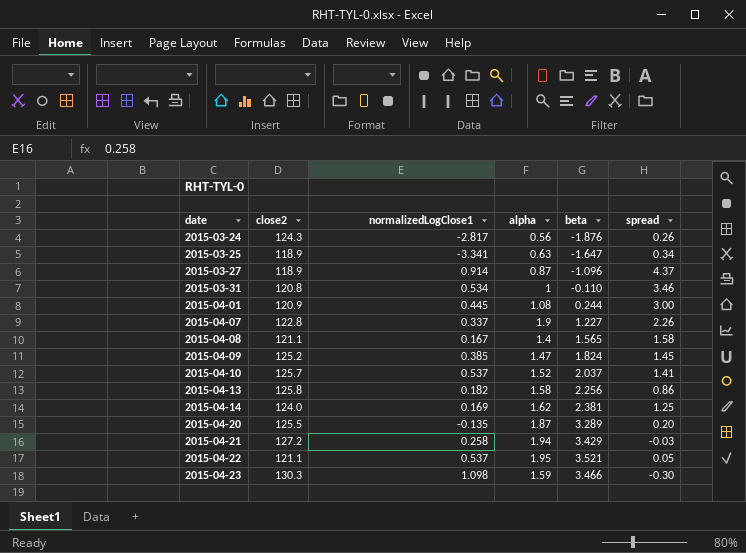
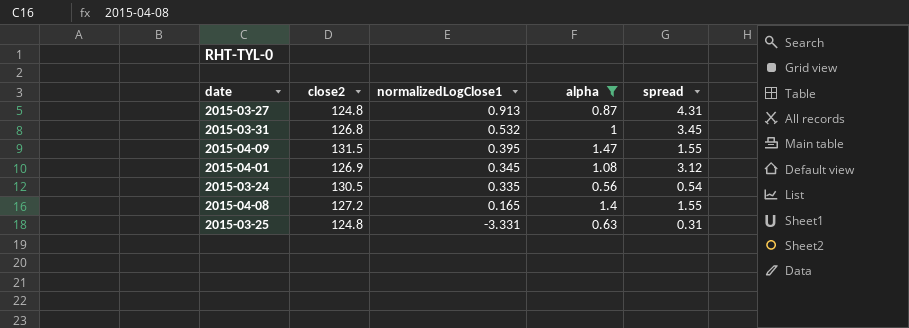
filter: none -> alpha <= 1.47
row order: date ascending -> normalizedLogClose1 descending
column beta | position: 5 -> none
2015-03-27 | close2: 118.9 -> 124.8
2015-03-27 | normalizedLogClose1: 0.914 -> 0.913
2015-03-27 | spread: 4.37 -> 4.31
2015-03-31 | close2: 120.8 -> 126.8
2015-03-31 | normalizedLogClose1: 0.534 -> 0.532
2015-03-31 | spread: 3.46 -> 3.45
2015-04-09 | close2: 125.2 -> 131.5
2015-04-09 | normalizedLogClose1: 0.385 -> 0.395
2015-04-09 | spread: 1.45 -> 1.55
2015-04-01 | close2: 120.9 -> 126.9
2015-04-01 | normalizedLogClose1: 0.445 -> 0.345
2015-04-01 | spread: 3.00 -> 3.12
2015-03-24 | close2: 124.3 -> 130.5
2015-03-24 | normalizedLogClose1: -2.817 -> 0.335
2015-03-24 | spread: 0.26 -> 0.54
2015-04-08 | close2: 121.1 -> 127.2
2015-04-08 | normalizedLogClose1: 0.167 -> 0.165
2015-04-08 | spread: 1.58 -> 1.55
2015-03-25 | close2: 118.9 -> 124.8
2015-03-25 | normalizedLogClose1: -3.341 -> -3.331
2015-03-25 | spread: 0.34 -> 0.31

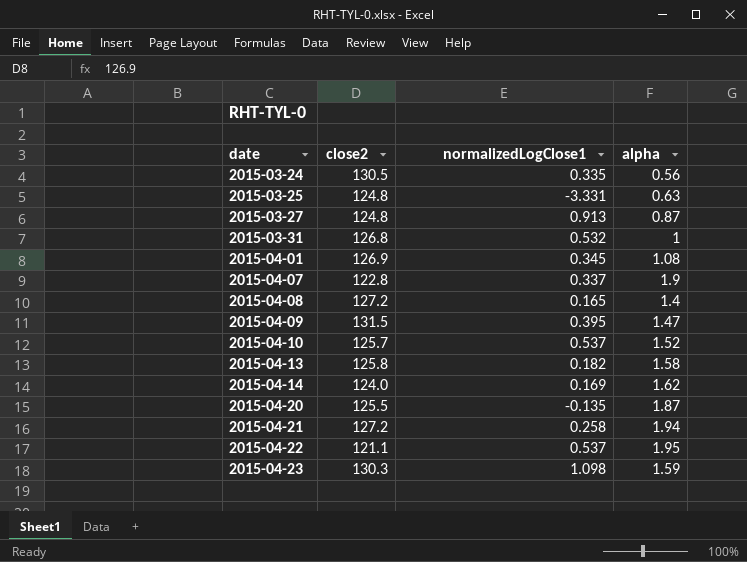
filter: alpha <= 1.47 -> none
row order: normalizedLogClose1 descending -> date ascending
column spread | position: 5 -> none

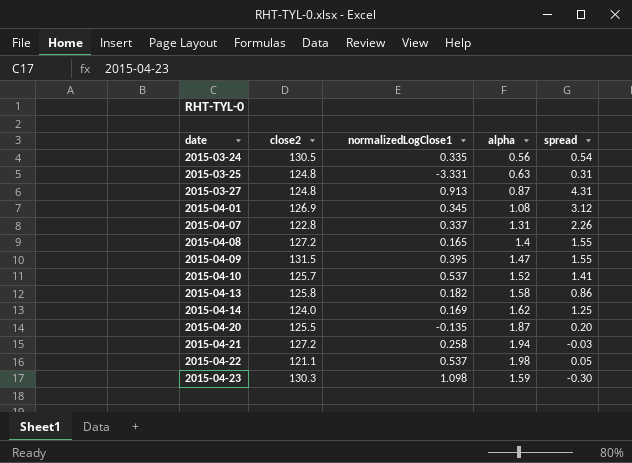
column spread | position: none -> 5
row 2015-03-31: 126.8 | 0.532 | 1 -> none
2015-04-07 | alpha: 1.9 -> 1.31
2015-04-22 | alpha: 1.95 -> 1.98

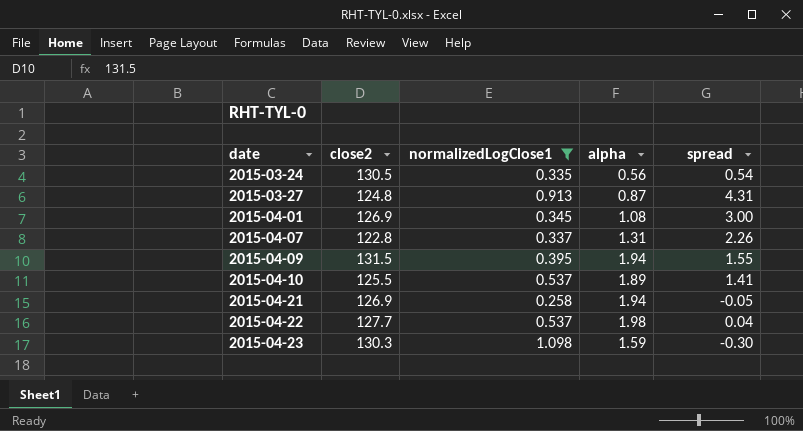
filter: none -> normalizedLogClose1 >= 0.258
2015-04-01 | spread: 3.12 -> 3.00
2015-04-09 | alpha: 1.47 -> 1.94
2015-04-10 | close2: 125.7 -> 125.5
2015-04-10 | alpha: 1.52 -> 1.89
2015-04-21 | close2: 127.2 -> 126.9
2015-04-21 | spread: -0.03 -> -0.05
2015-04-22 | close2: 121.1 -> 127.7
2015-04-22 | spread: 0.05 -> 0.04

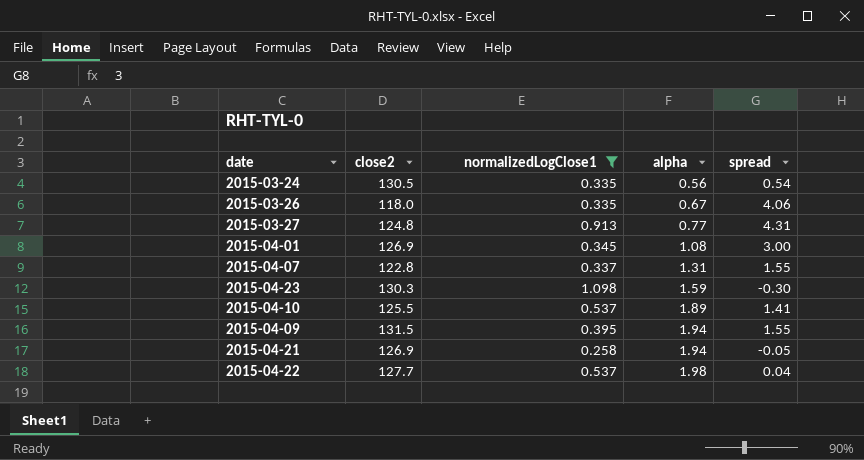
row order: date ascending -> alpha ascending
row 2015-03-26: none -> 118.0 | 0.335 | 0.67 | 4.06
2015-03-27 | alpha: 0.87 -> 0.77
2015-04-07 | spread: 2.26 -> 1.55

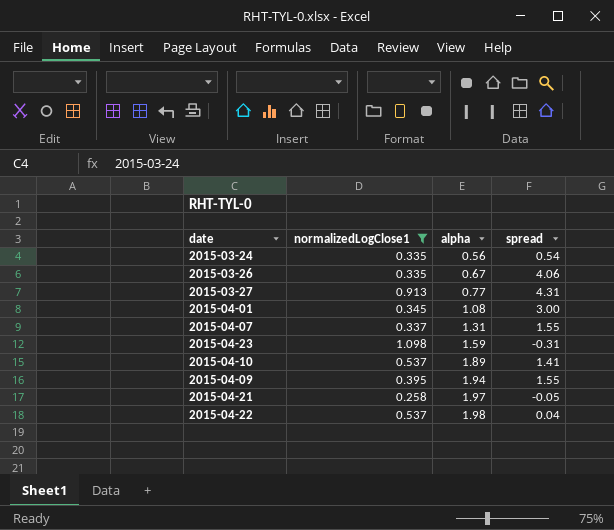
column close2 | position: 2 -> none
2015-04-23 | spread: -0.30 -> -0.31
2015-04-21 | alpha: 1.94 -> 1.97

